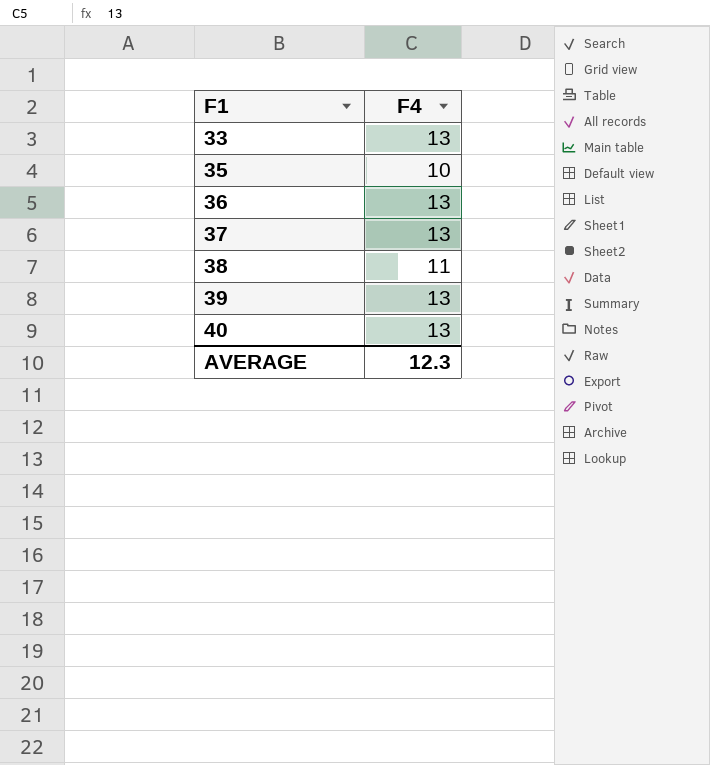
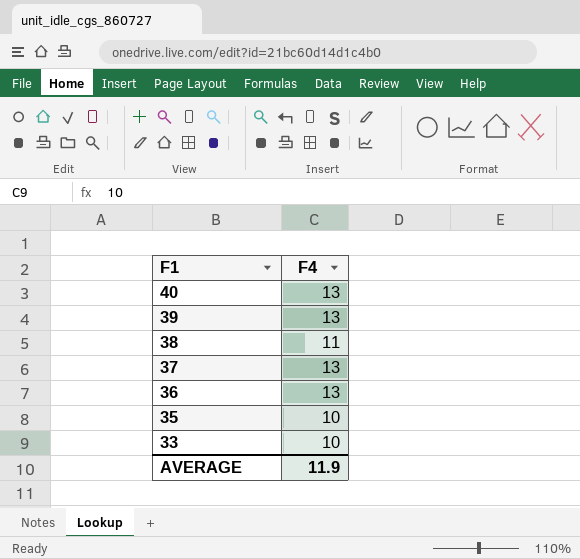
row order: F1 ascending -> F1 descending
33 | F4: 13 -> 10
AVERAGE | F4: 12.3 -> 11.9

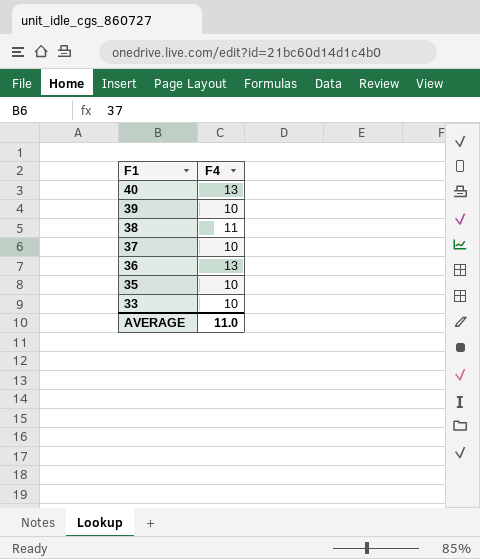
39 | F4: 13 -> 10
37 | F4: 13 -> 10
AVERAGE | F4: 11.9 -> 11.0

